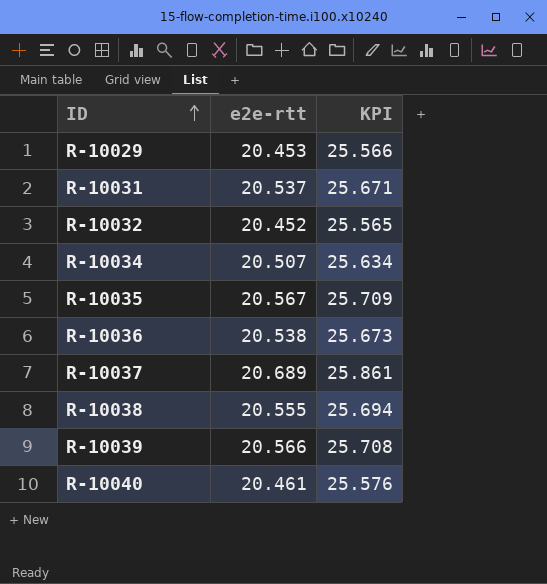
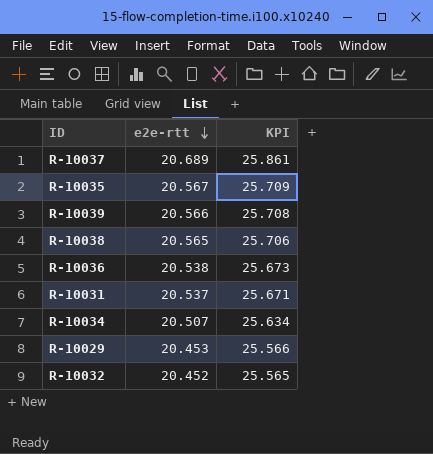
row order: ID ascending -> e2e-rtt descending
row R-10040: 20.461 | 25.576 -> none
R-10038 | e2e-rtt: 20.555 -> 20.565
R-10038 | KPI: 25.694 -> 25.706

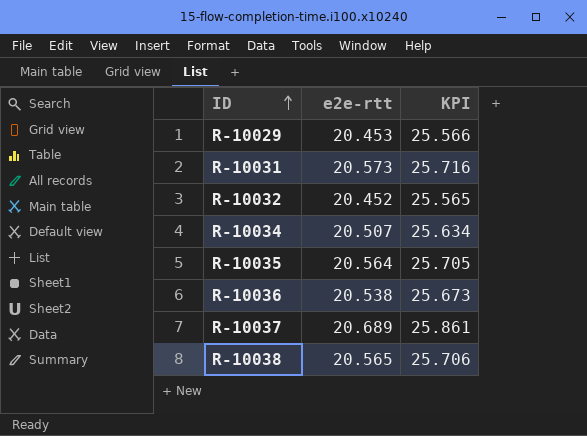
row order: e2e-rtt descending -> ID ascending
row R-10039: 20.566 | 25.708 -> none
R-10031 | e2e-rtt: 20.537 -> 20.573
R-10031 | KPI: 25.671 -> 25.716
R-10035 | e2e-rtt: 20.567 -> 20.564
R-10035 | KPI: 25.709 -> 25.705

